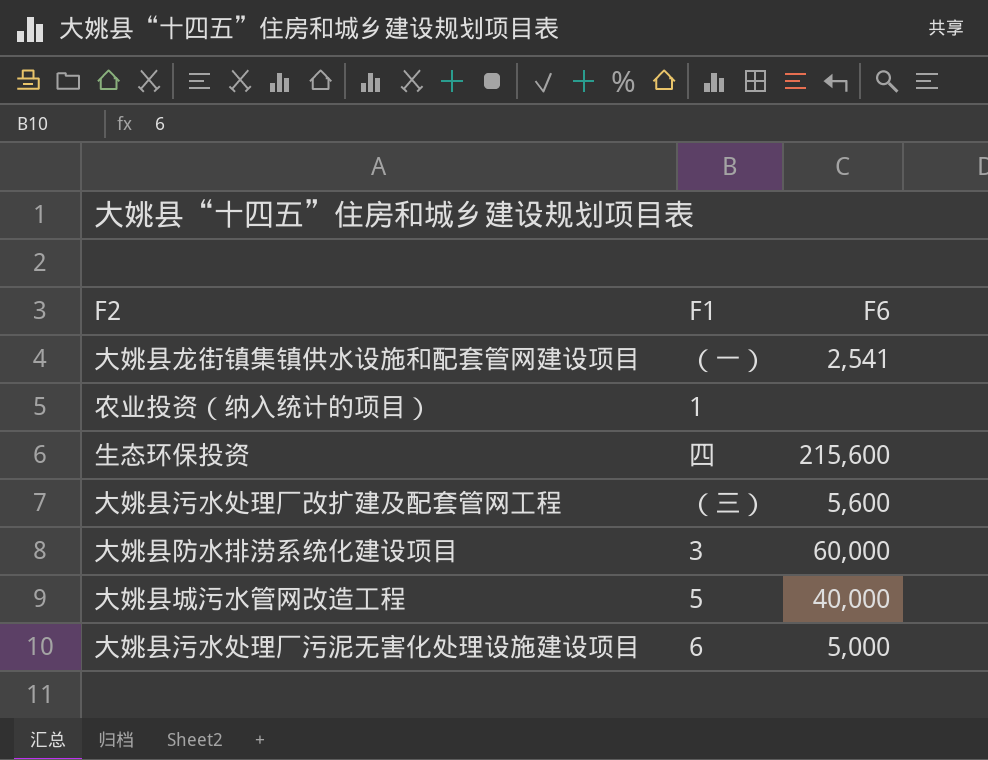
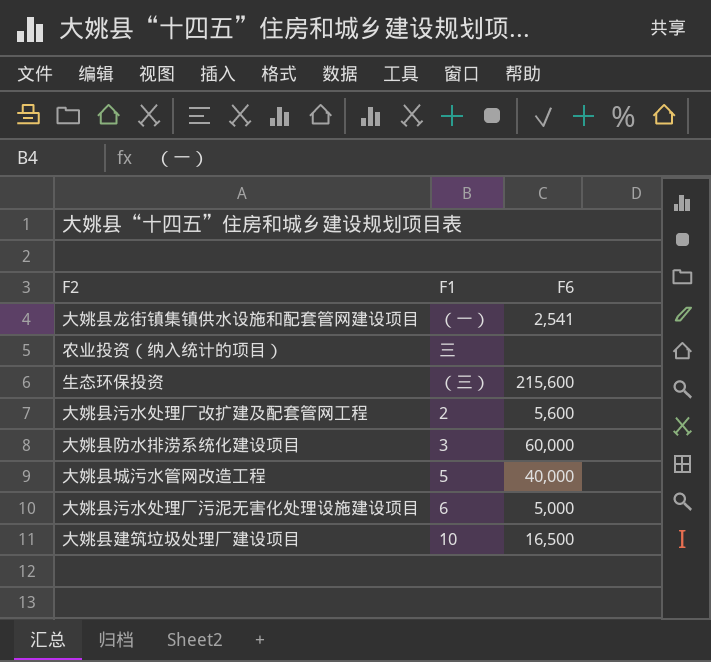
农业投资（纳入统计的项目） | F1: 1 -> 三
生态环保投资 | F1: 四 -> （三）
大姚县污水处理厂改扩建及配套管网工程 | F1: （三） -> 2
row 大姚县建筑垃圾处理厂建设项目: none -> 10 | 16,500

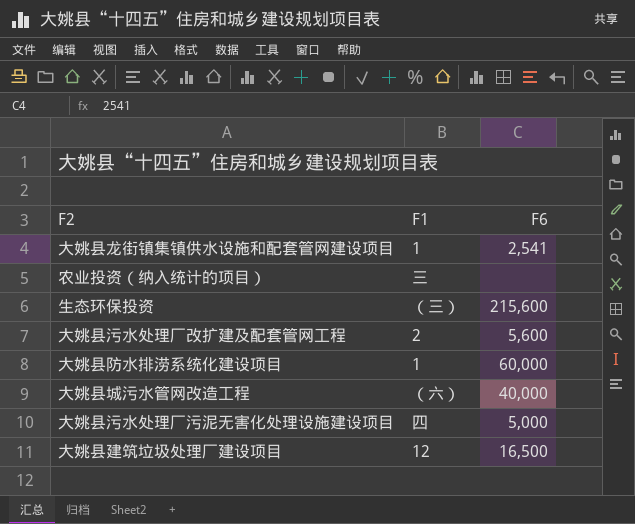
大姚县龙街镇集镇供水设施和配套管网建设项目 | F1: （一） -> 1
大姚县防水排涝系统化建设项目 | F1: 3 -> 1
大姚县城污水管网改造工程 | F1: 5 -> （六）
大姚县污水处理厂污泥无害化处理设施建设项目 | F1: 6 -> 四
大姚县建筑垃圾处理厂建设项目 | F1: 10 -> 12

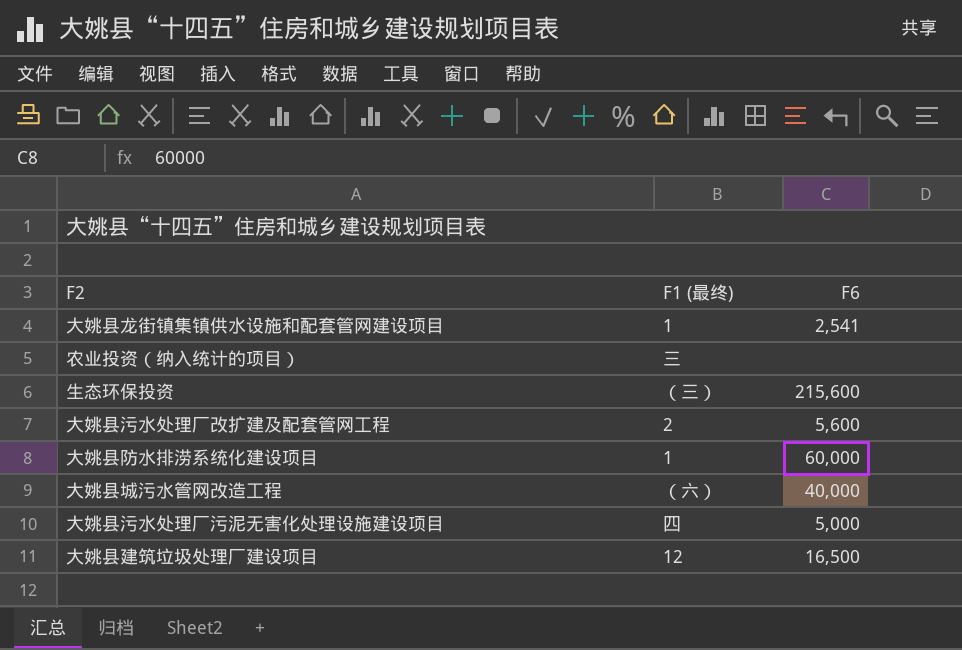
column name: F1 -> F1 (最终)

